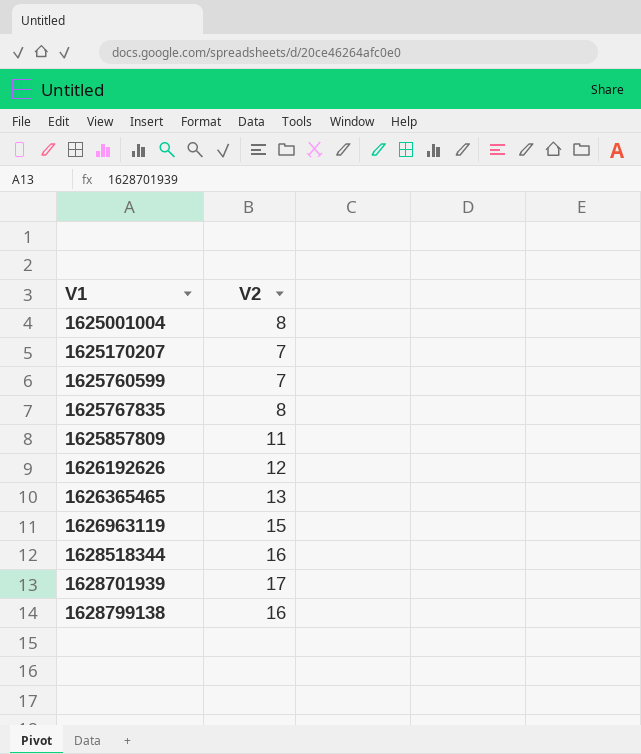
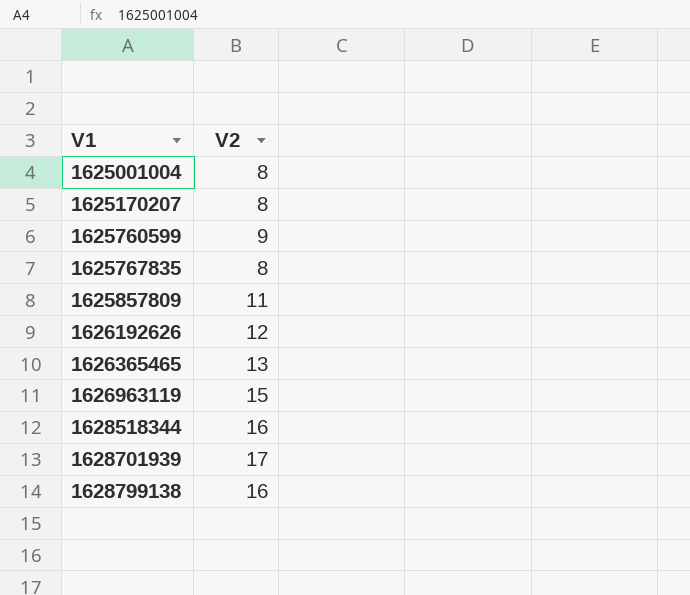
1625170207 | V2: 7 -> 8
1625760599 | V2: 7 -> 9

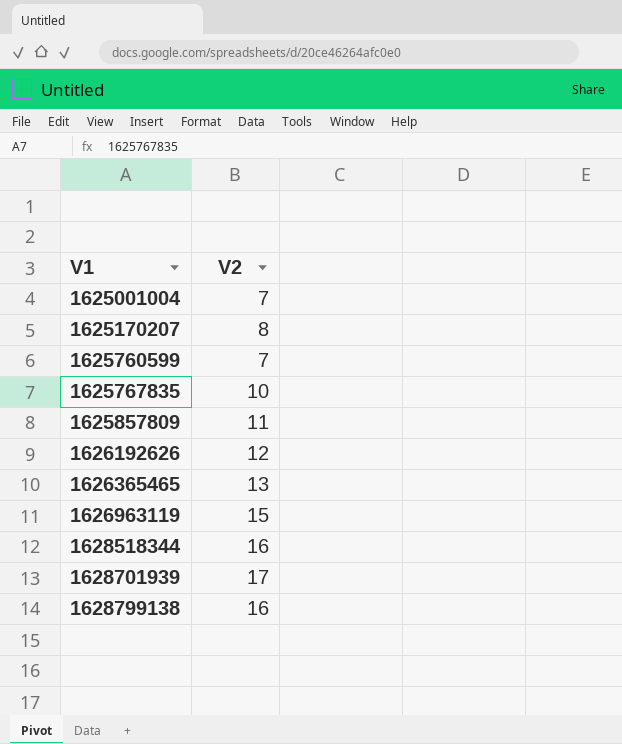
1625001004 | V2: 8 -> 7
1625760599 | V2: 9 -> 7
1625767835 | V2: 8 -> 10

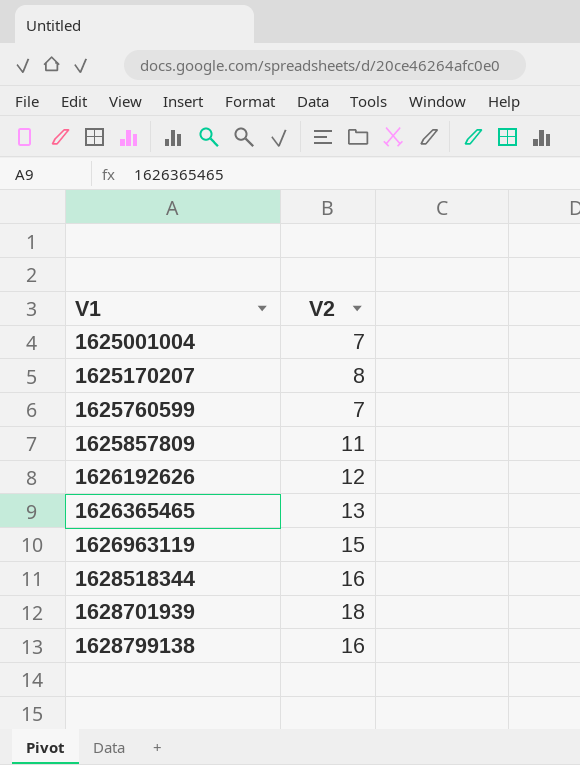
row 1625767835: 10 -> none
1628701939 | V2: 17 -> 18

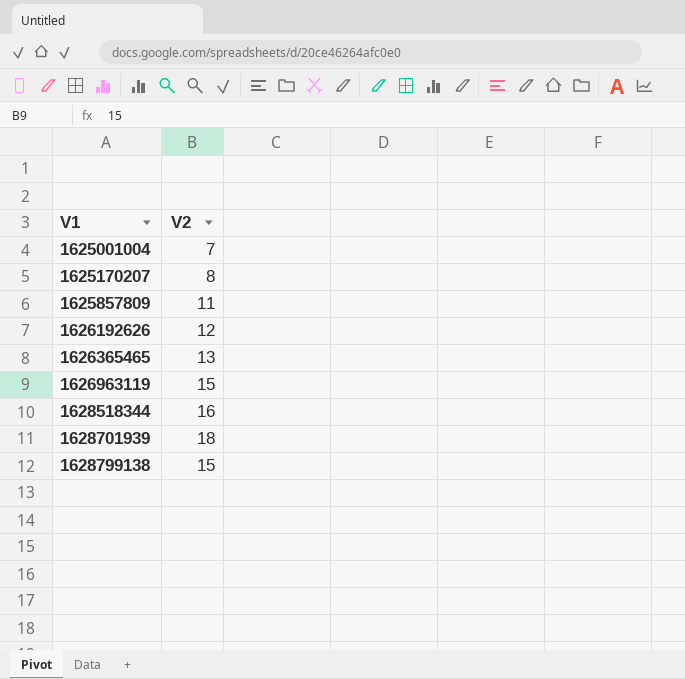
row 1625760599: 7 -> none
1628799138 | V2: 16 -> 15

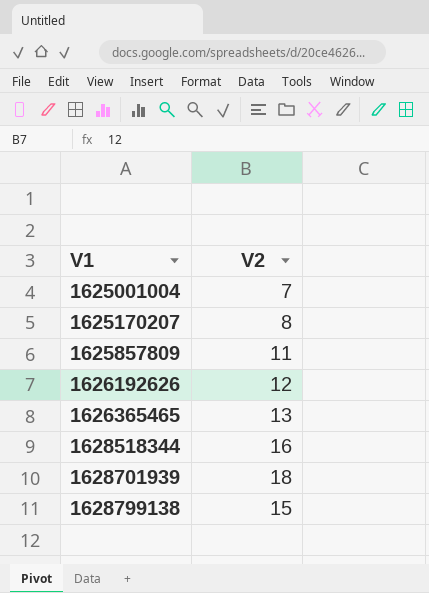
row 1626963119: 15 -> none

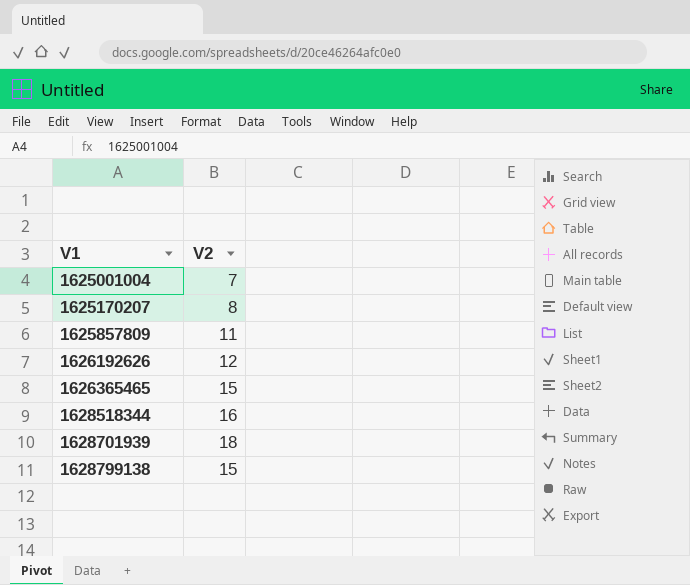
1626365465 | V2: 13 -> 15

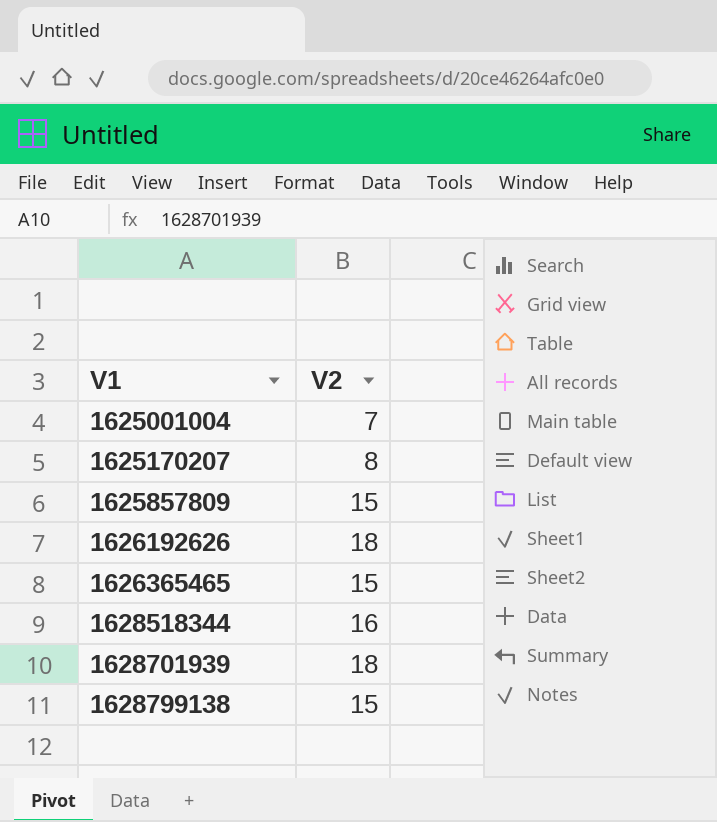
1625857809 | V2: 11 -> 15
1626192626 | V2: 12 -> 18

